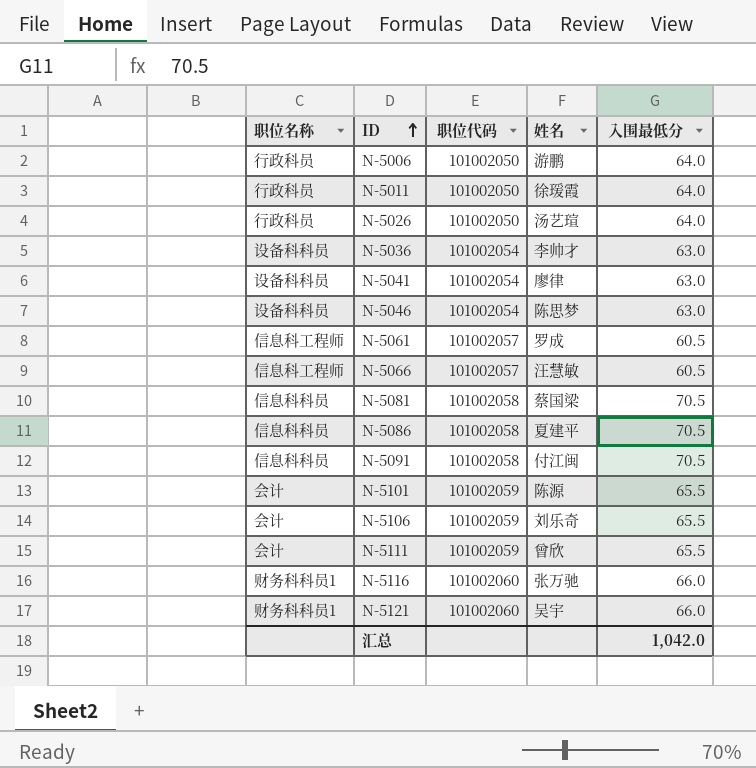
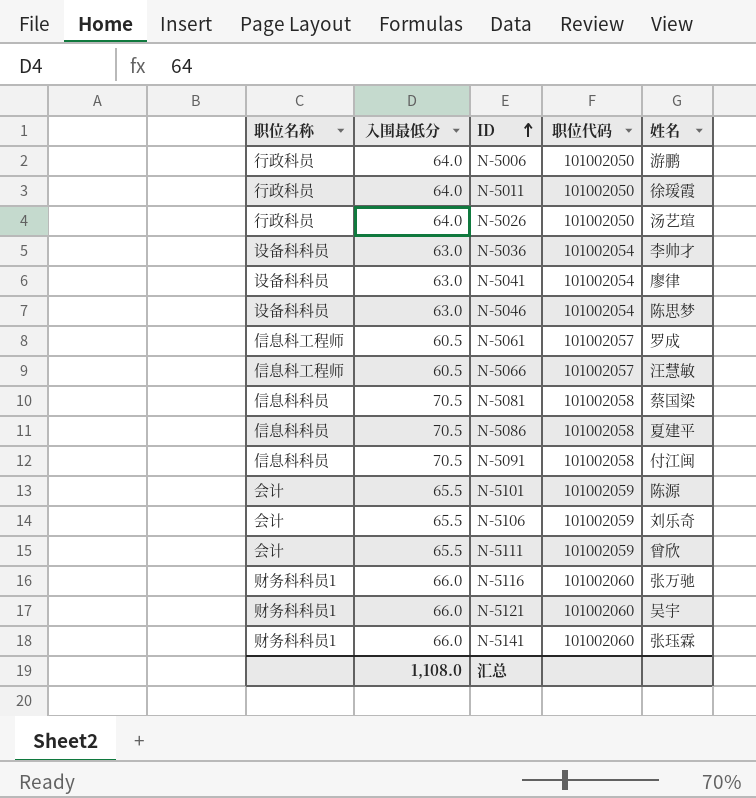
column 入围最低分 | position: 5 -> 2
row N-5141: none -> 财务科科员1 | 66.0 | 101002060 | 张珏霖
汇总 | 入围最低分: 1,042.0 -> 1,108.0

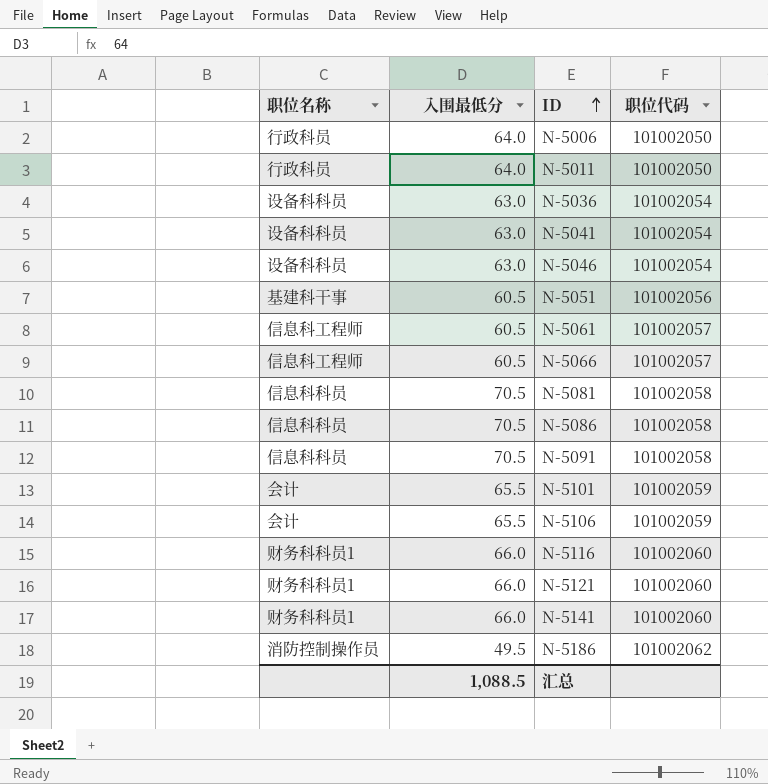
column 姓名 | position: 5 -> none
row N-5026: 行政科员 | 64.0 | 101002050 | 汤艺瑄 -> none
row N-5111: 会计 | 65.5 | 101002059 | 曾欣 -> none
row N-5051: none -> 基建科干事 | 60.5 | 101002056
row N-5186: none -> 消防控制操作员 | 49.5 | 101002062
汇总 | 入围最低分: 1,108.0 -> 1,088.5

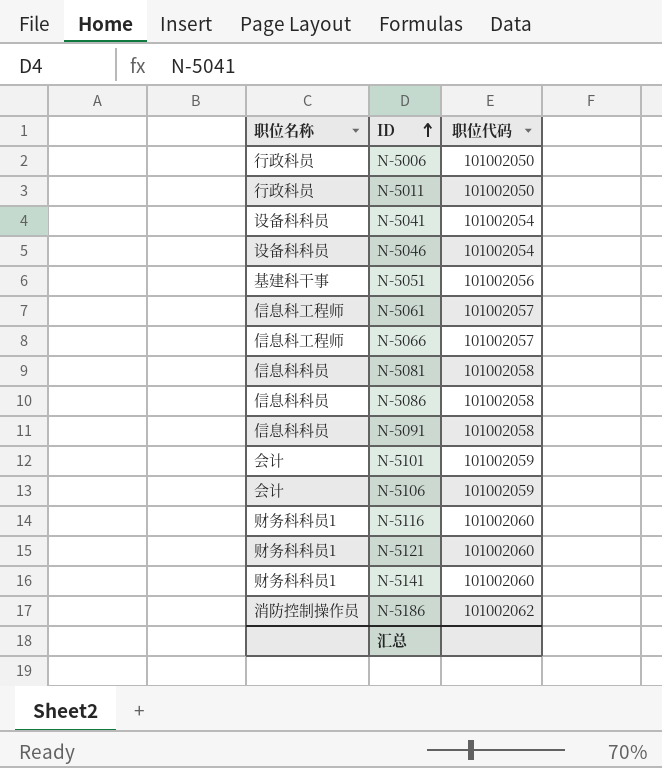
column 入围最低分 | position: 2 -> none
row N-5036: 设备科科员 | 63.0 | 101002054 -> none

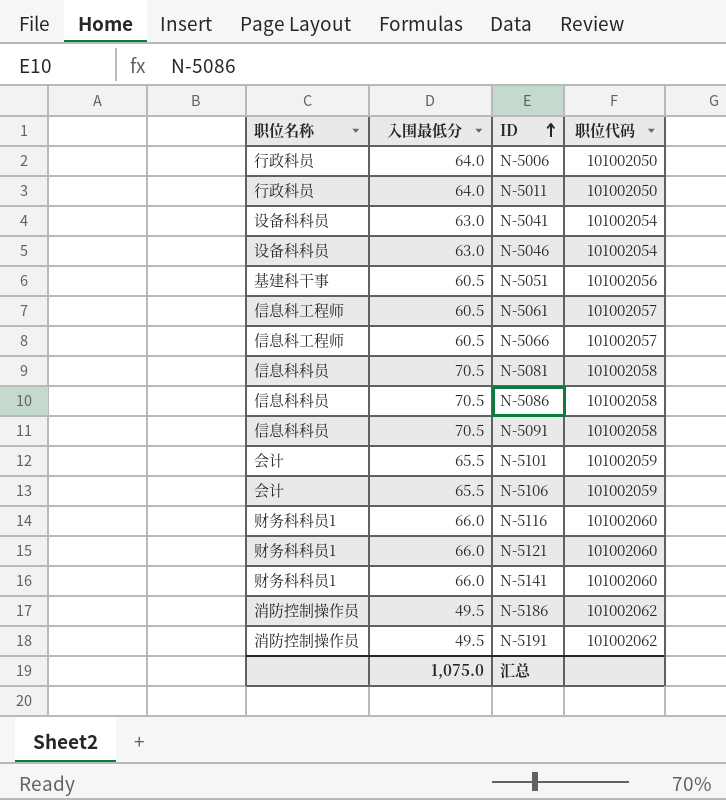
column 入围最低分 | position: none -> 2
row N-5191: none -> 消防控制操作员 | 49.5 | 101002062

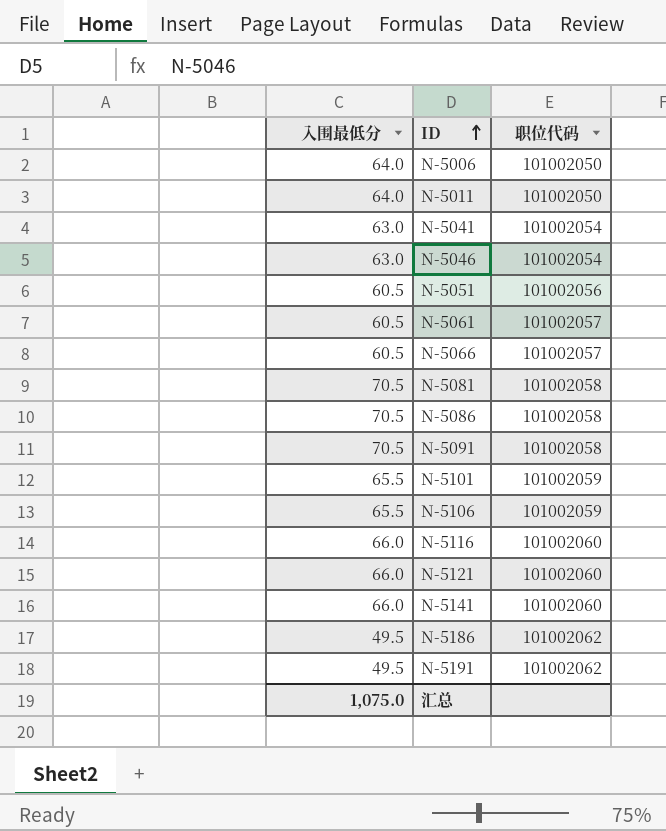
column 职位名称 | position: 1 -> none

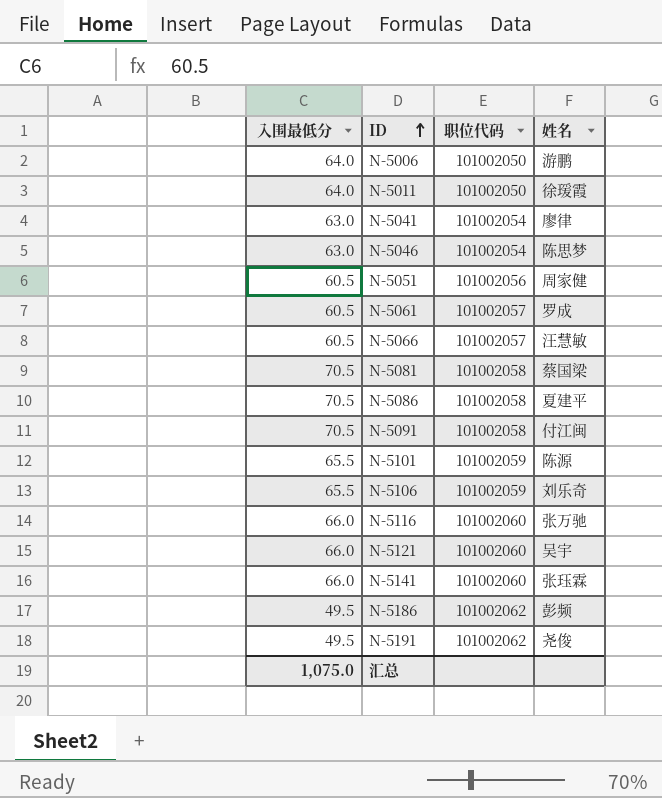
column 姓名 | position: none -> 4

